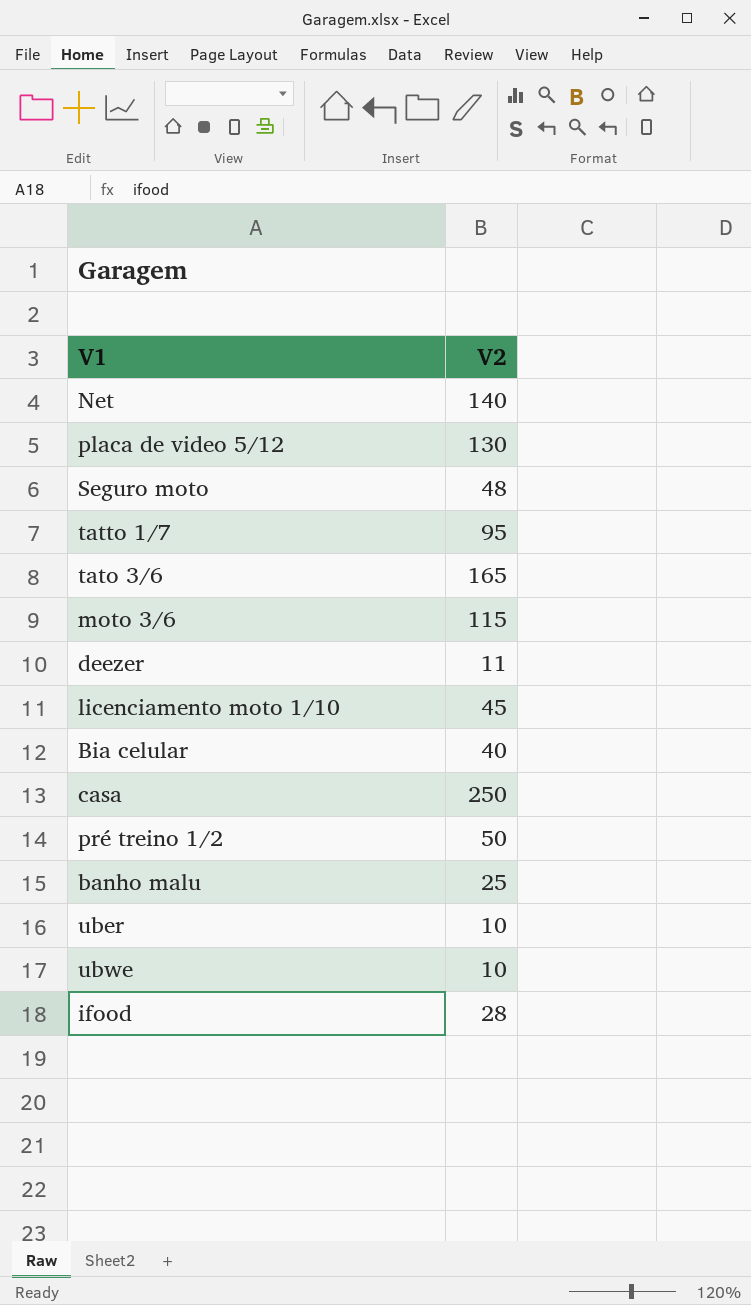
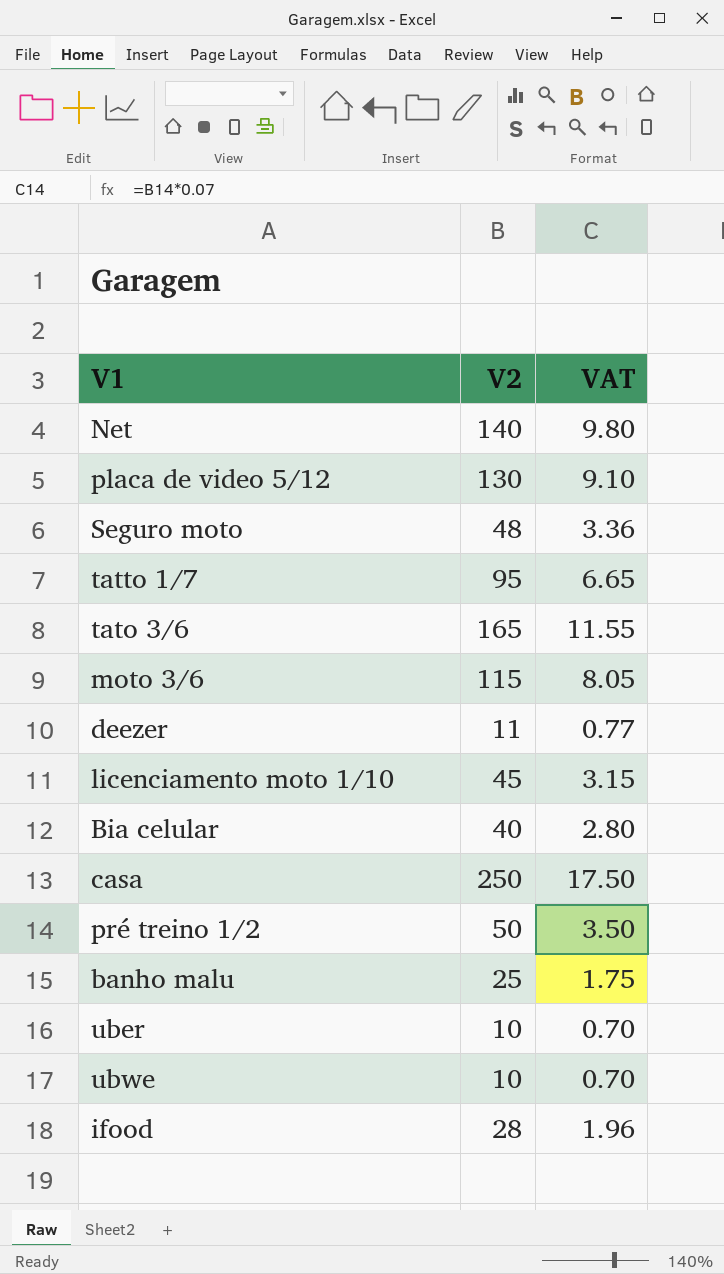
column VAT | formula: none -> [V2] * 0.07

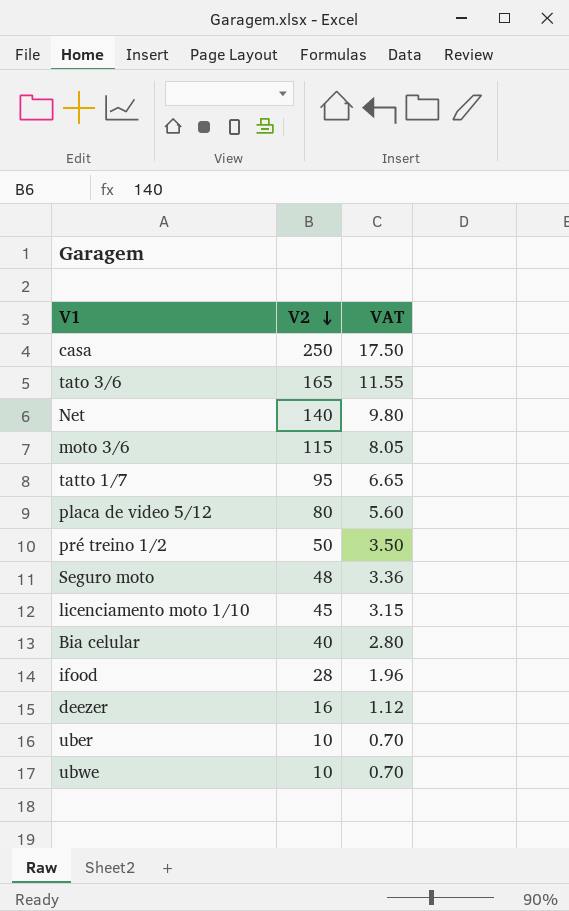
row order: none -> V2 descending
row banho malu: 25 | 1.75 -> none
placa de video 5/12 | V2: 130 -> 80
placa de video 5/12 | VAT: 9.10 -> 5.60
deezer | V2: 11 -> 16
deezer | VAT: 0.77 -> 1.12

